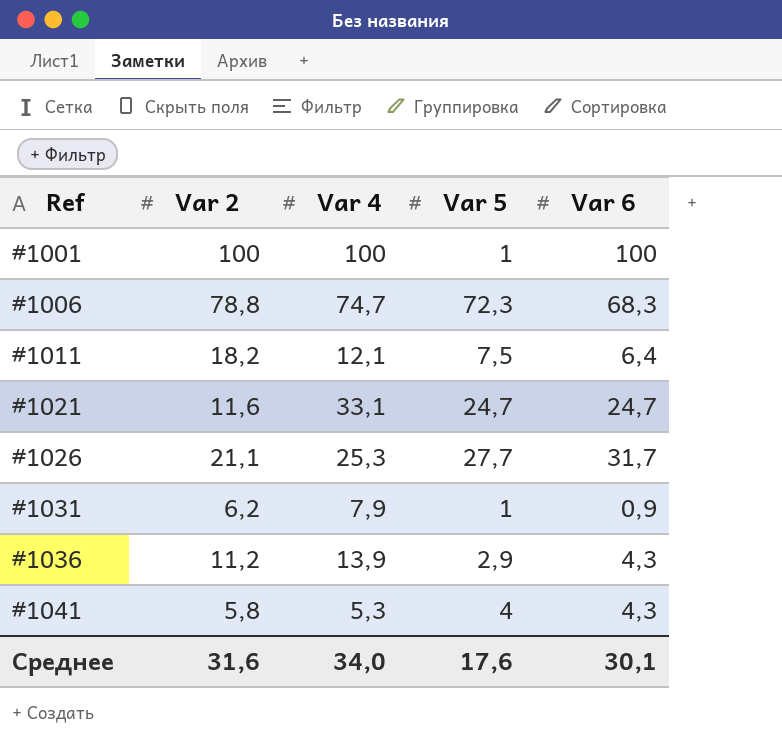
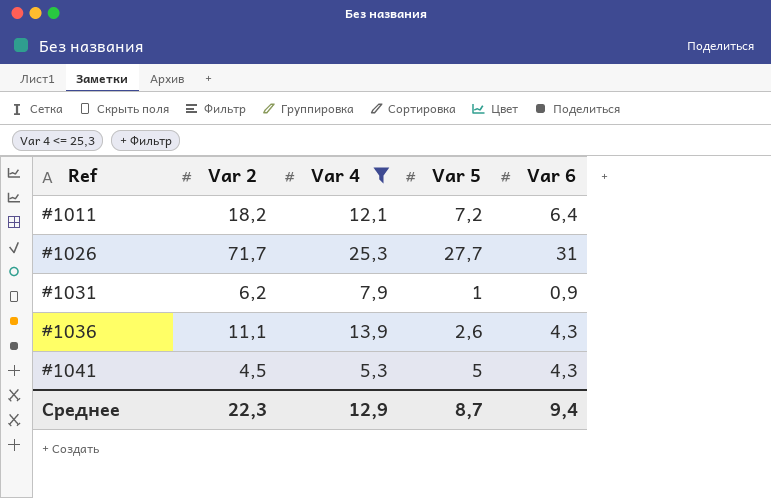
filter: none -> Var 4 <= 25,3
#1011 | Var 5: 7,5 -> 7,2
#1026 | Var 2: 21,1 -> 71,7
#1026 | Var 6: 31,7 -> 31
#1036 | Var 2: 11,2 -> 11,1
#1036 | Var 5: 2,9 -> 2,6
#1041 | Var 2: 5,8 -> 4,5
#1041 | Var 5: 4 -> 5
Среднее | Var 2: 31,6 -> 22,3
Среднее | Var 4: 34,0 -> 12,9
Среднее | Var 5: 17,6 -> 8,7
Среднее | Var 6: 30,1 -> 9,4

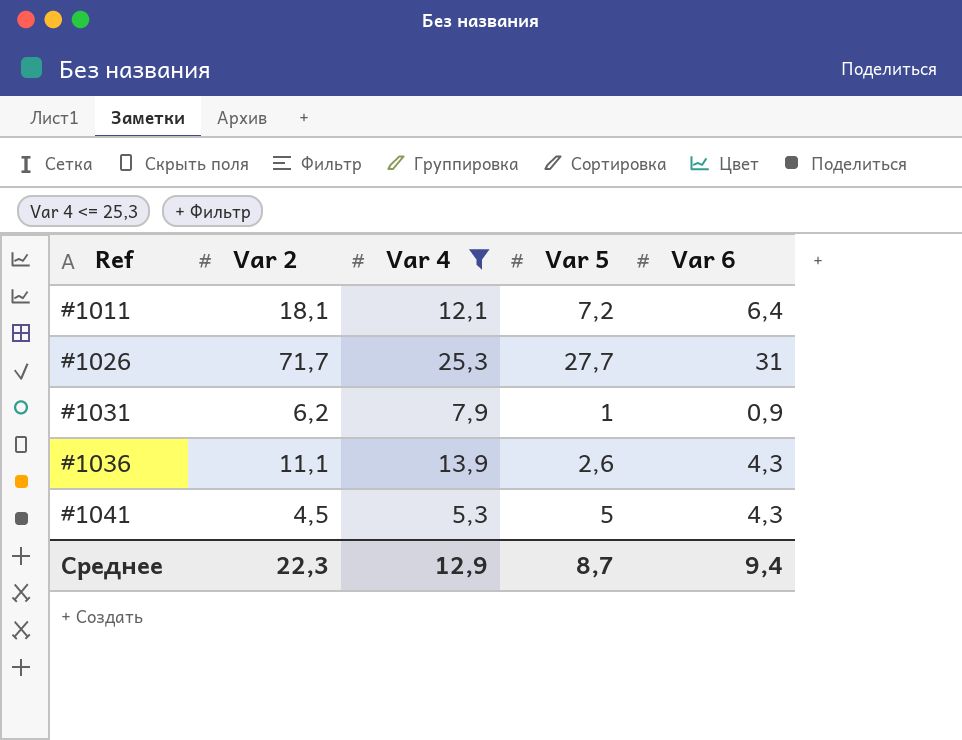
#1011 | Var 2: 18,2 -> 18,1

